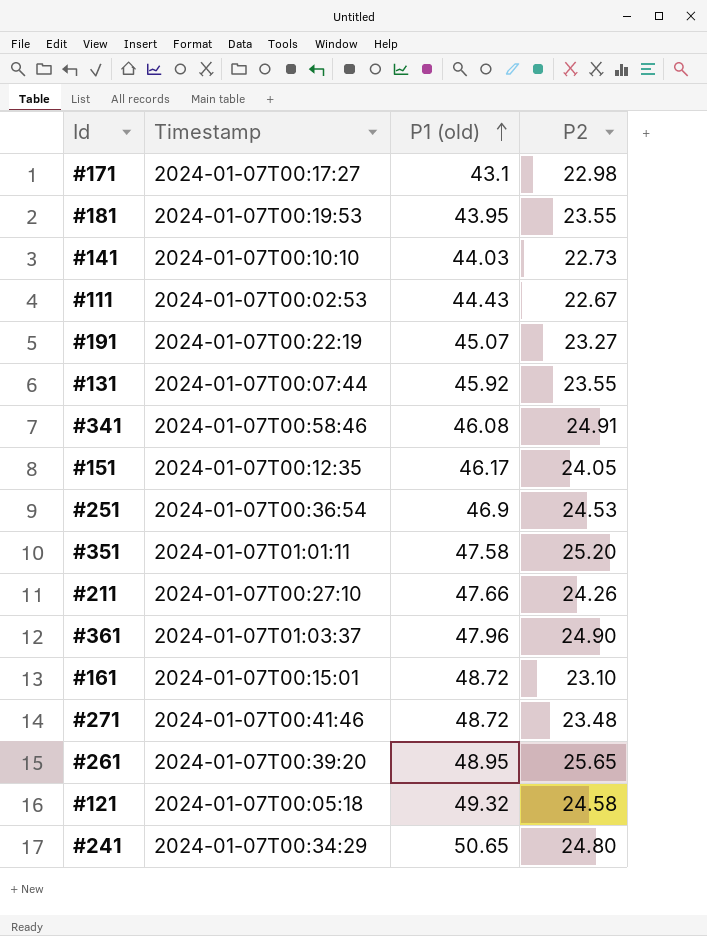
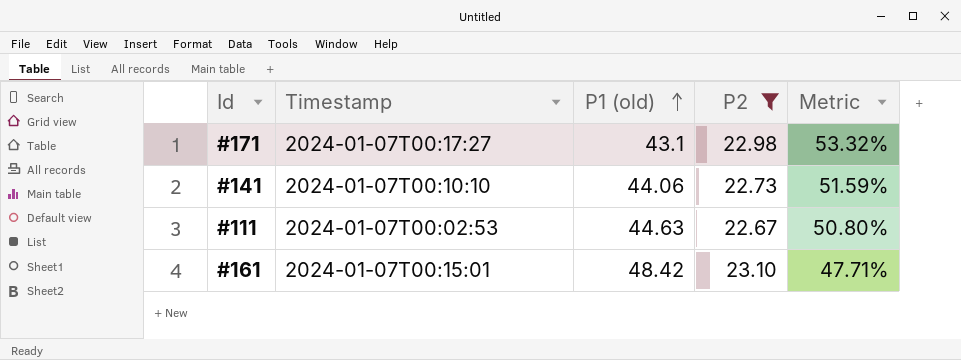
filter: none -> P2 <= 23.10
column Metric | formula: none -> [P2] / [P1 (old)]
#141 | P1 (old): 44.03 -> 44.06
#111 | P1 (old): 44.43 -> 44.63
#161 | P1 (old): 48.72 -> 48.42

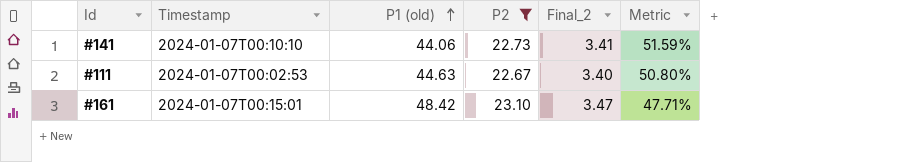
column Final_2 | formula: none -> [P2] * 0.15
row #171: 2024-01-07T00:17:27 | 43.1 | 22.98 | 53.32% -> none

